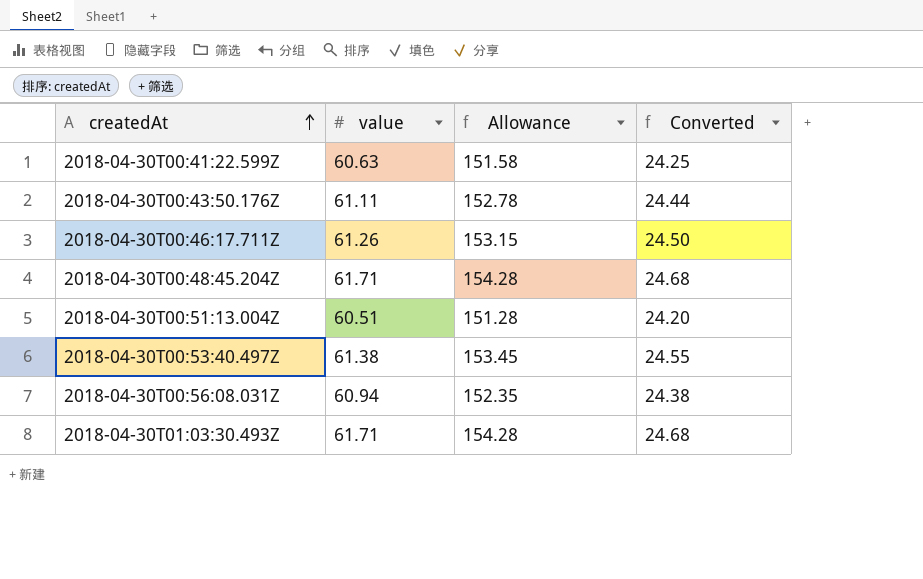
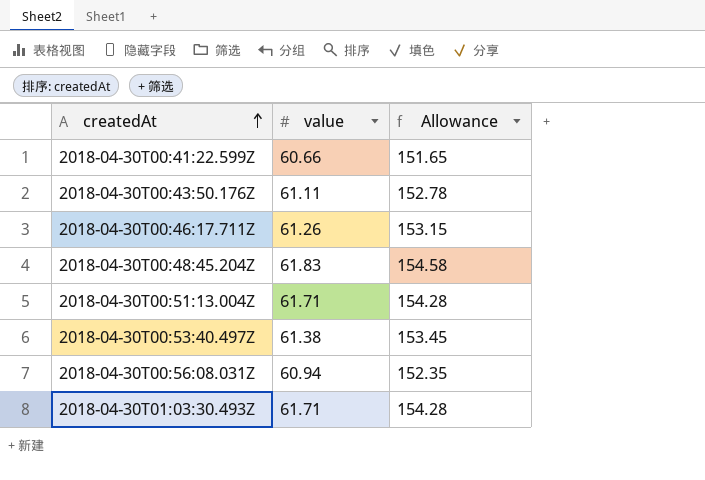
column Converted | formula: [value] * 0.4 -> none
2018-04-30T00:41:22.599Z | value: 60.63 -> 60.66
2018-04-30T00:41:22.599Z | Allowance: 151.58 -> 151.65
2018-04-30T00:48:45.204Z | value: 61.71 -> 61.83
2018-04-30T00:48:45.204Z | Allowance: 154.28 -> 154.58
2018-04-30T00:51:13.004Z | value: 60.51 -> 61.71
2018-04-30T00:51:13.004Z | Allowance: 151.28 -> 154.28

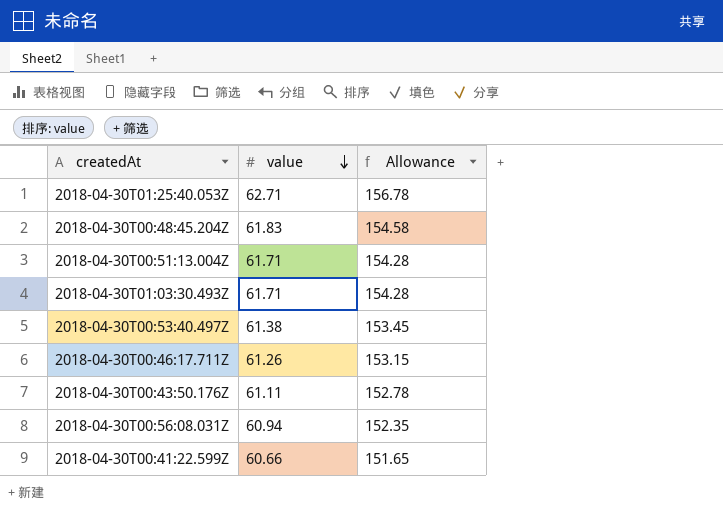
row order: createdAt ascending -> value descending
row 2018-04-30T01:25:40.053Z: none -> 62.71 | 156.78

